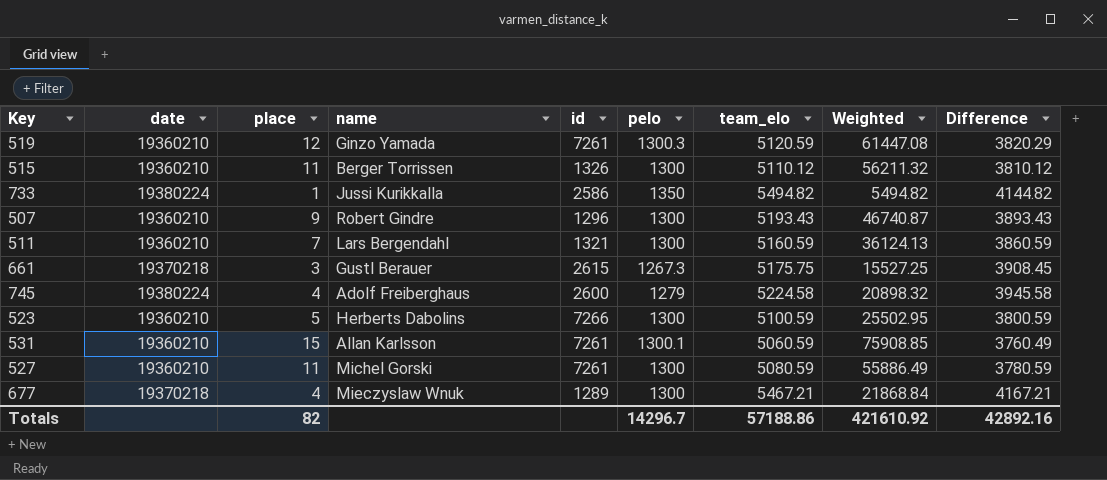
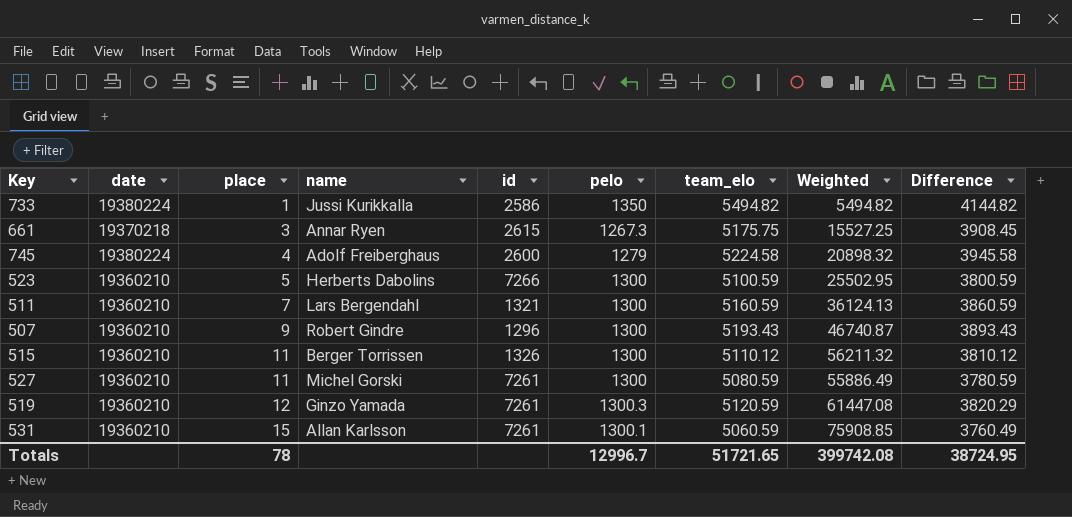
row order: none -> place ascending
row 677: 19370218 | 4 | Mieczyslaw Wnuk | 1289 | 1300 | 5467.21 | 21868.84 | 4167.21 -> none
661 | name: Gustl Berauer -> Annar Ryen
Totals | place: 82 -> 78
Totals | pelo: 14296.7 -> 12996.7
Totals | team_elo: 57188.86 -> 51721.65
Totals | Weighted: 421610.92 -> 399742.08
Totals | Difference: 42892.16 -> 38724.95

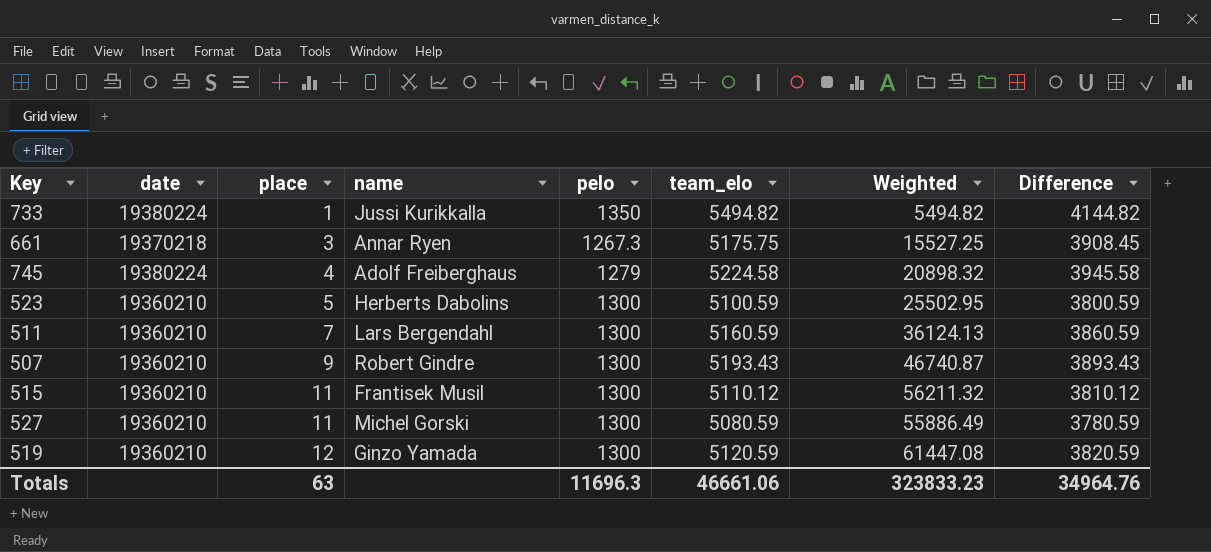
column id | position: 5 -> none
row 531: 19360210 | 15 | Allan Karlsson | 7261 | 1300.1 | 5060.59 | 75908.85 | 3760.49 -> none
515 | name: Berger Torrissen -> Frantisek Musil
519 | pelo: 1300.3 -> 1300
519 | Difference: 3820.29 -> 3820.59
Totals | place: 78 -> 63
Totals | pelo: 12996.7 -> 11696.3
Totals | team_elo: 51721.65 -> 46661.06
Totals | Weighted: 399742.08 -> 323833.23
Totals | Difference: 38724.95 -> 34964.76

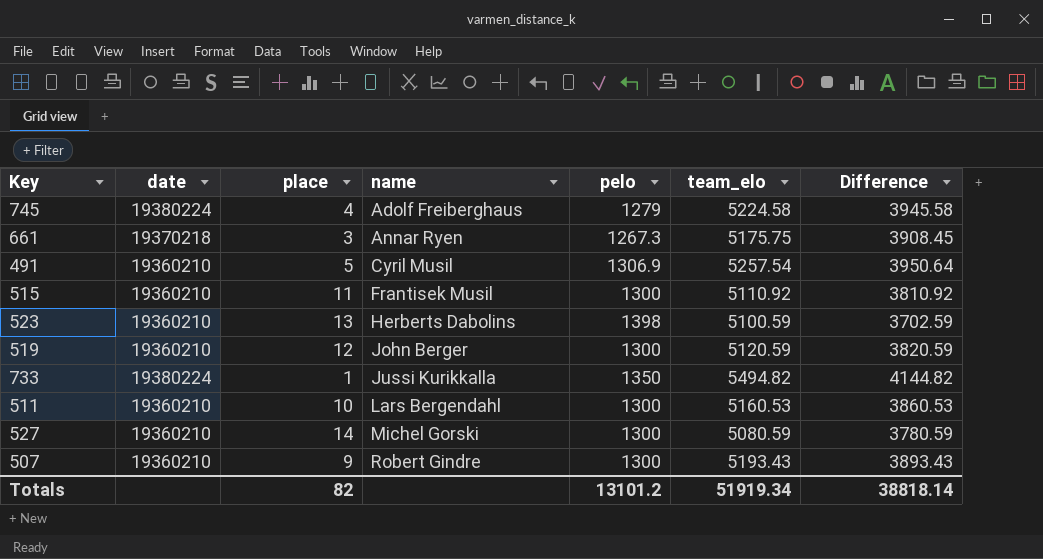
row order: place ascending -> name ascending
column Weighted | formula: [place] * [team_elo] -> none
row 491: none -> 19360210 | 5 | Cyril Musil | 1306.9 | 5257.54 | 3950.64
515 | team_elo: 5110.12 -> 5110.92
515 | Difference: 3810.12 -> 3810.92
523 | place: 5 -> 13
523 | pelo: 1300 -> 1398
523 | Difference: 3800.59 -> 3702.59
519 | name: Ginzo Yamada -> John Berger
511 | place: 7 -> 10
511 | team_elo: 5160.59 -> 5160.53
511 | Difference: 3860.59 -> 3860.53
527 | place: 11 -> 14
Totals | place: 63 -> 82
Totals | pelo: 11696.3 -> 13101.2
Totals | team_elo: 46661.06 -> 51919.34
Totals | Difference: 34964.76 -> 38818.14

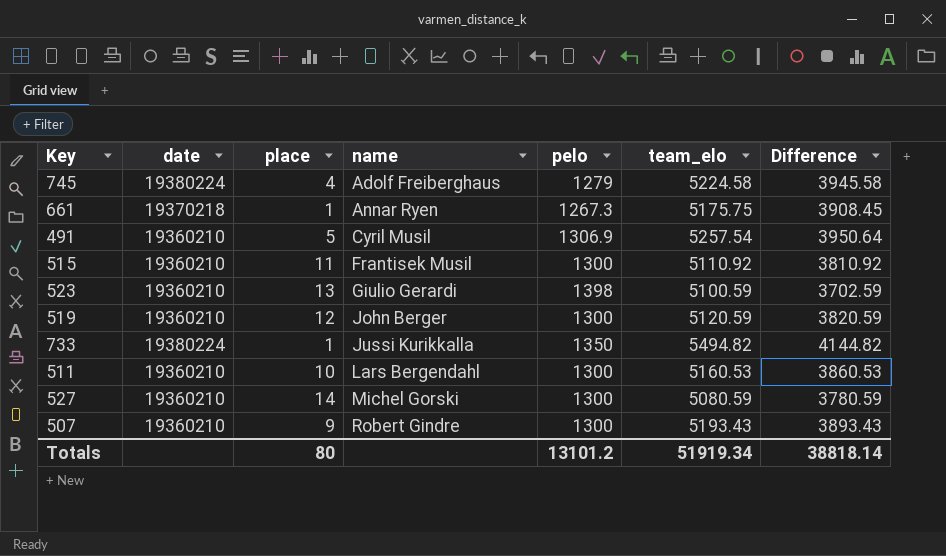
661 | place: 3 -> 1
523 | name: Herberts Dabolins -> Giulio Gerardi
Totals | place: 82 -> 80

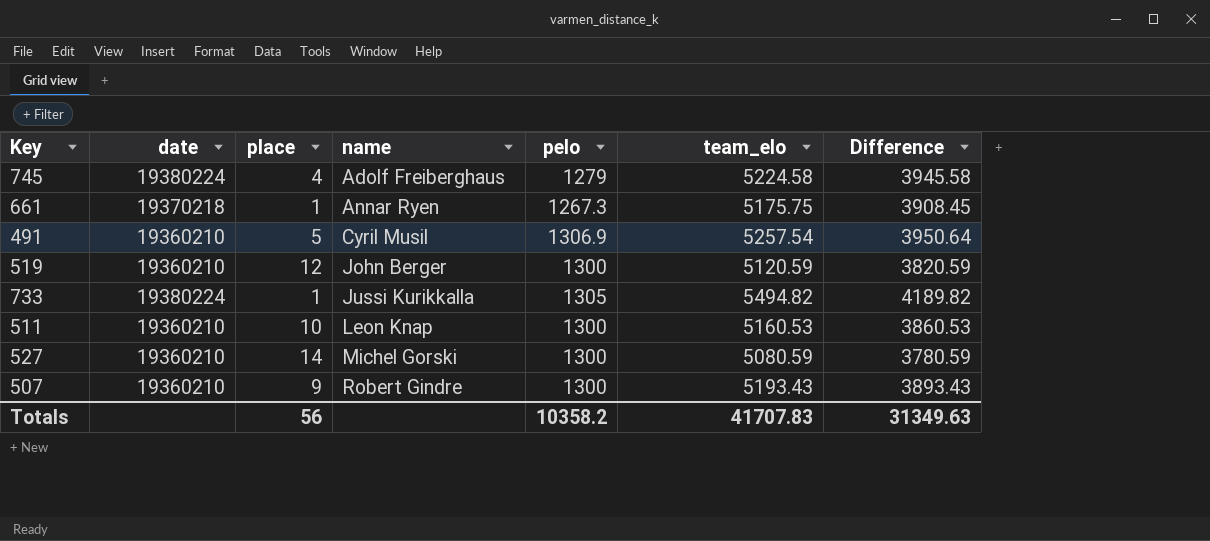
row 515: 19360210 | 11 | Frantisek Musil | 1300 | 5110.92 | 3810.92 -> none
row 523: 19360210 | 13 | Giulio Gerardi | 1398 | 5100.59 | 3702.59 -> none
733 | pelo: 1350 -> 1305
733 | Difference: 4144.82 -> 4189.82
511 | name: Lars Bergendahl -> Leon Knap
Totals | place: 80 -> 56
Totals | pelo: 13101.2 -> 10358.2
Totals | team_elo: 51919.34 -> 41707.83
Totals | Difference: 38818.14 -> 31349.63

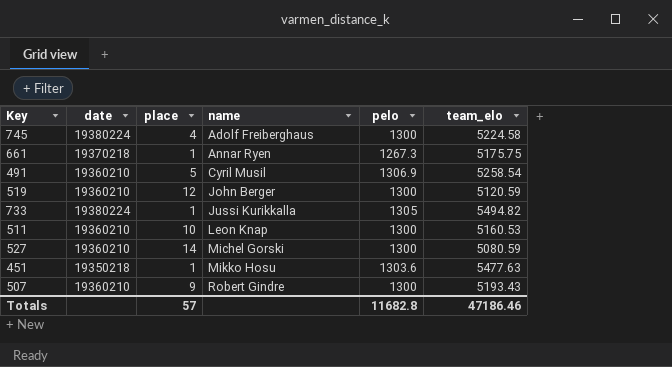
column Difference | formula: [team_elo] - [pelo] -> none
745 | pelo: 1279 -> 1300
491 | team_elo: 5257.54 -> 5258.54
row 451: none -> 19350218 | 1 | Mikko Hosu | 1303.6 | 5477.63
Totals | place: 56 -> 57
Totals | pelo: 10358.2 -> 11682.8
Totals | team_elo: 41707.83 -> 47186.46

